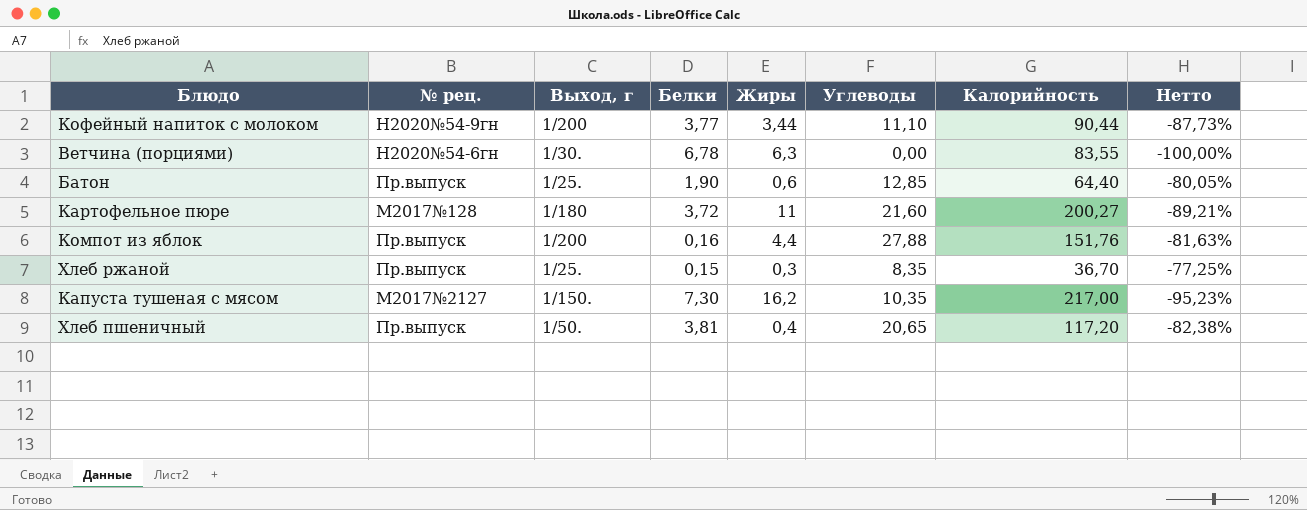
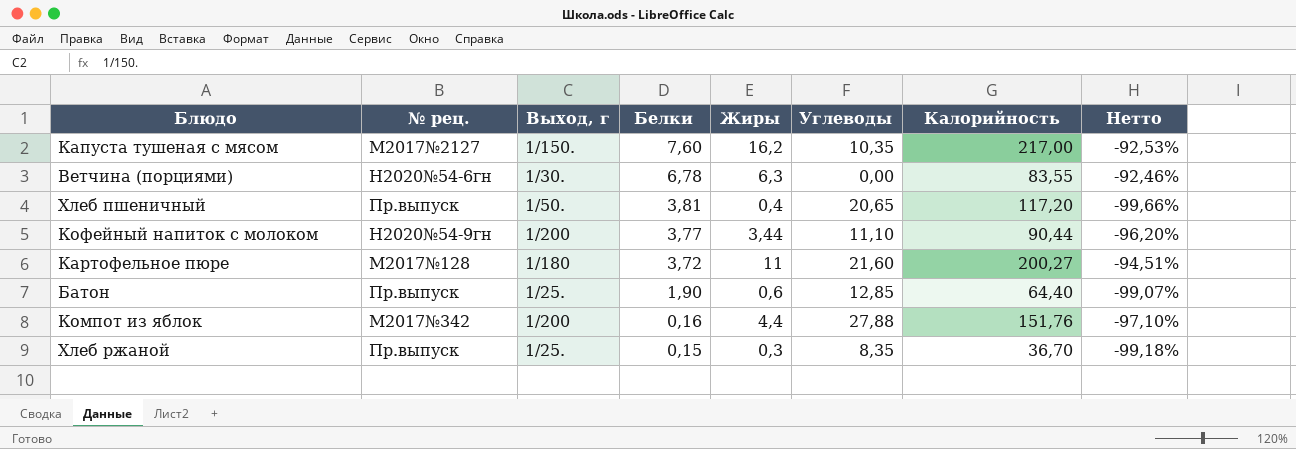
row order: none -> Белки descending
column Нетто | formula: ([Углеводы] - [Калорийность]) / [Калорийность] -> ([Жиры] - [Калорийность]) / [Калорийность]
Капуста тушеная с мясом | Белки: 7,30 -> 7,60
Компот из яблок | № рец.: Пр.выпуск -> М2017№342

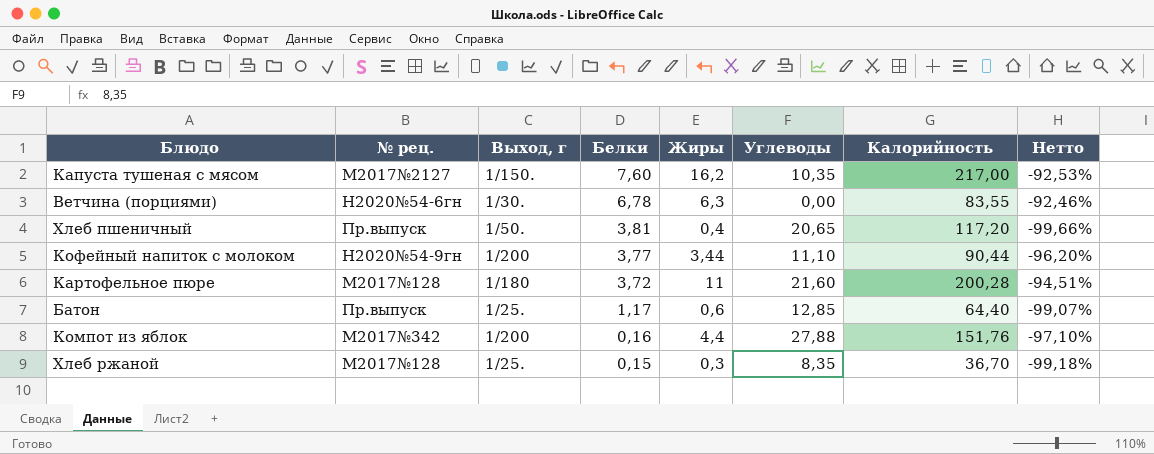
Картофельное пюре | Калорийность: 200,27 -> 200,28
Батон | Белки: 1,90 -> 1,17
Хлеб ржаной | № рец.: Пр.выпуск -> М2017№128

